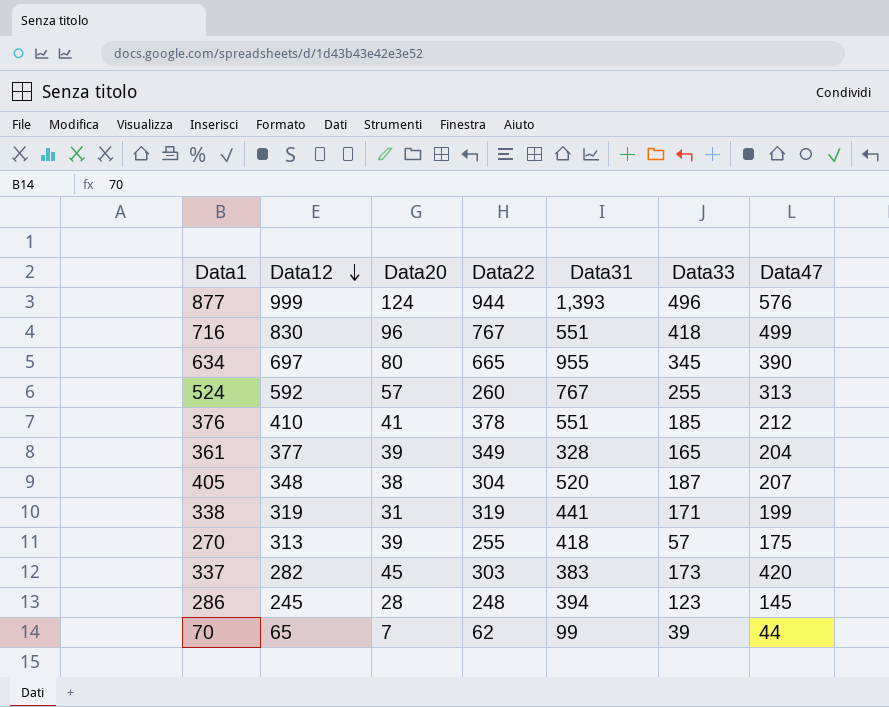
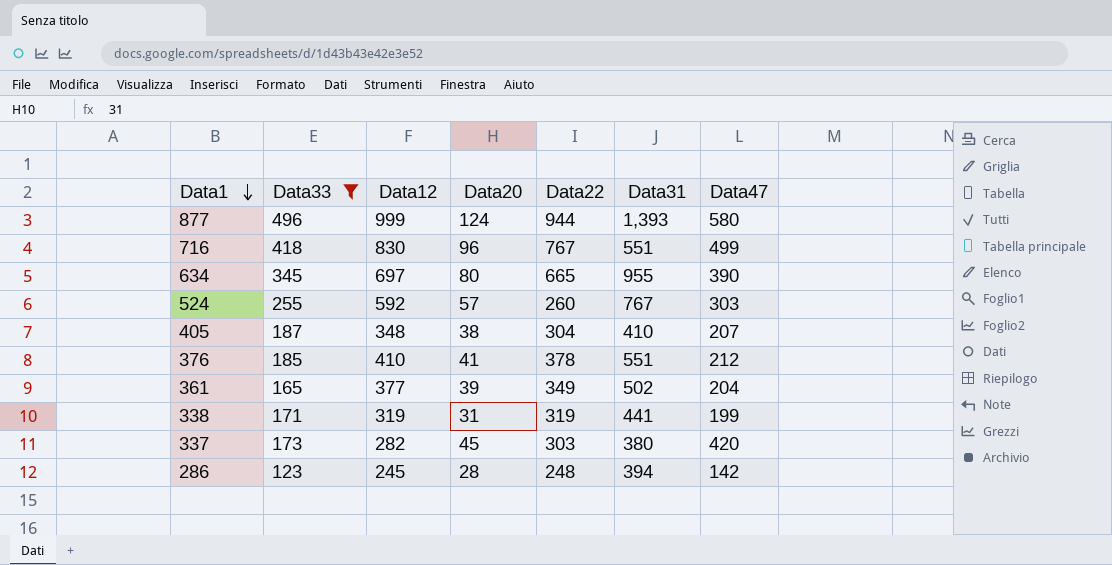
filter: none -> Data33 >= 123
row order: Data12 descending -> Data1 descending
column Data33 | position: 6 -> 2
877 | Data47: 576 -> 580
524 | Data47: 313 -> 303
405 | Data31: 520 -> 410
361 | Data31: 328 -> 502
337 | Data31: 383 -> 380
286 | Data47: 145 -> 142

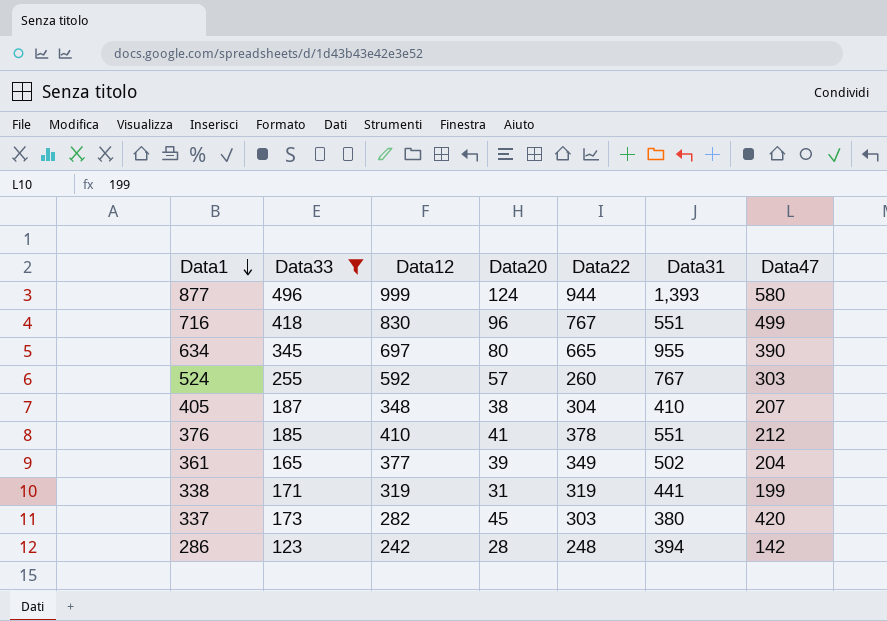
286 | Data12: 245 -> 242

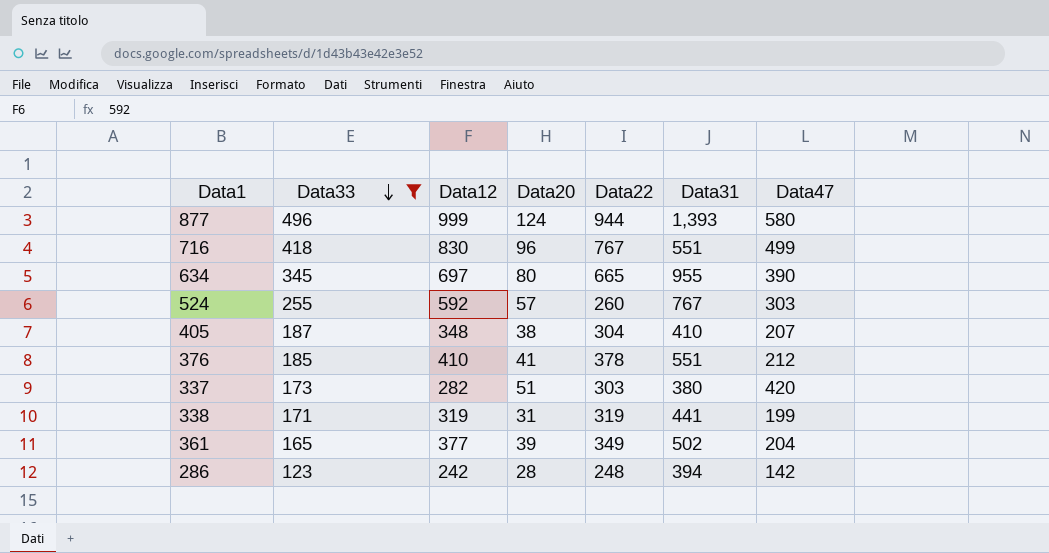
row order: Data1 descending -> Data33 descending
337 | Data20: 45 -> 51

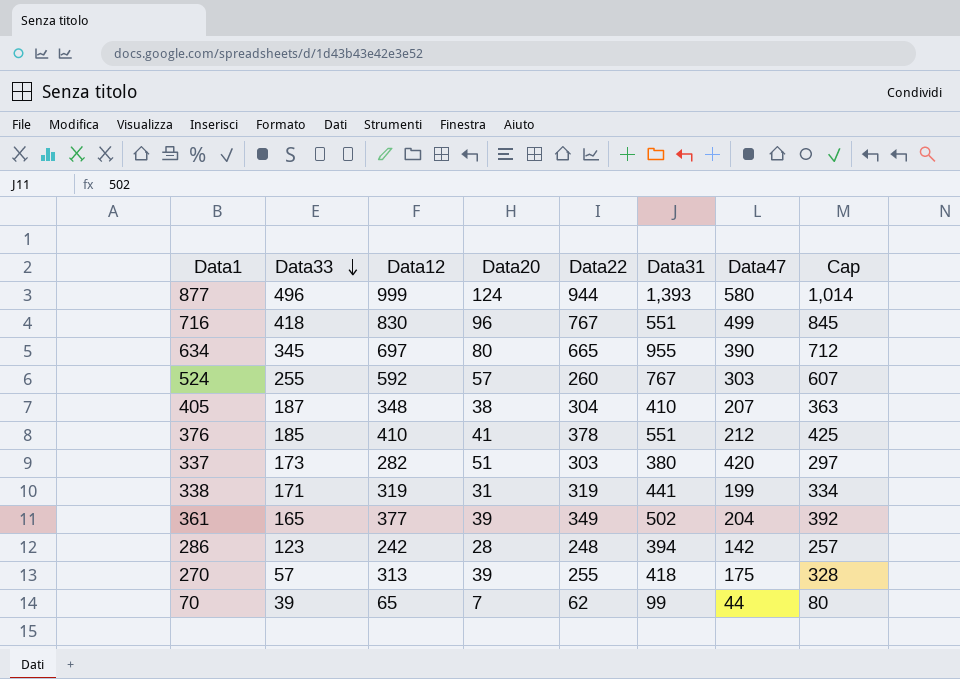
filter: Data33 >= 123 -> none
column Cap | formula: none -> [Data12] + 15

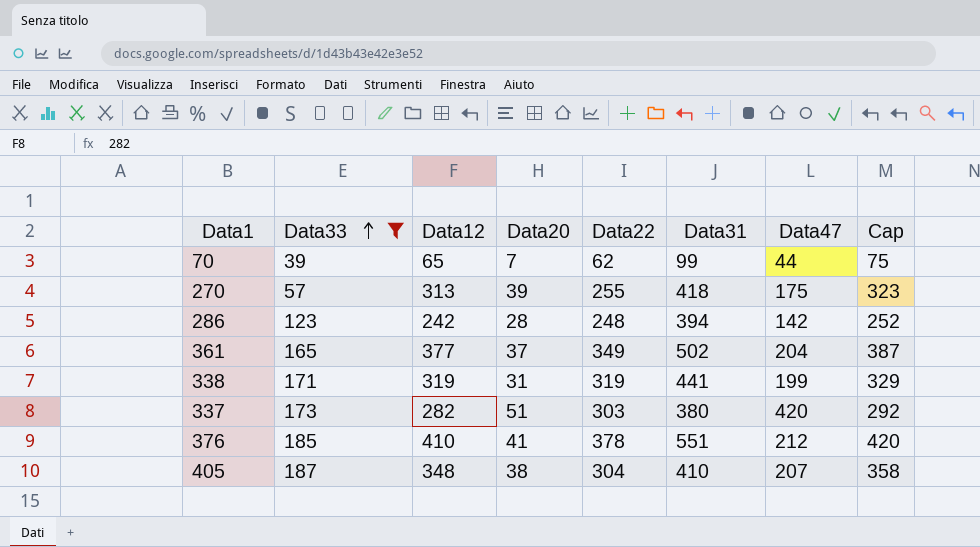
filter: none -> Data33 <= 187
row order: Data33 descending -> Data33 ascending
column Cap | formula: [Data12] + 15 -> [Data12] + 10
361 | Data20: 39 -> 37

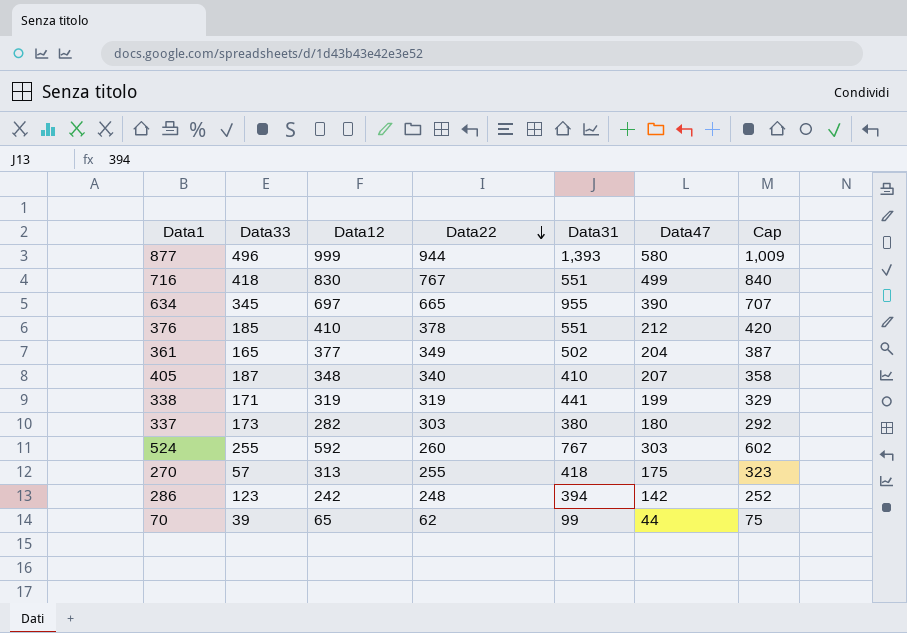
filter: Data33 <= 187 -> none
row order: Data33 ascending -> Data22 descending
column Data20 | position: 4 -> none
405 | Data22: 304 -> 340
337 | Data47: 420 -> 180

